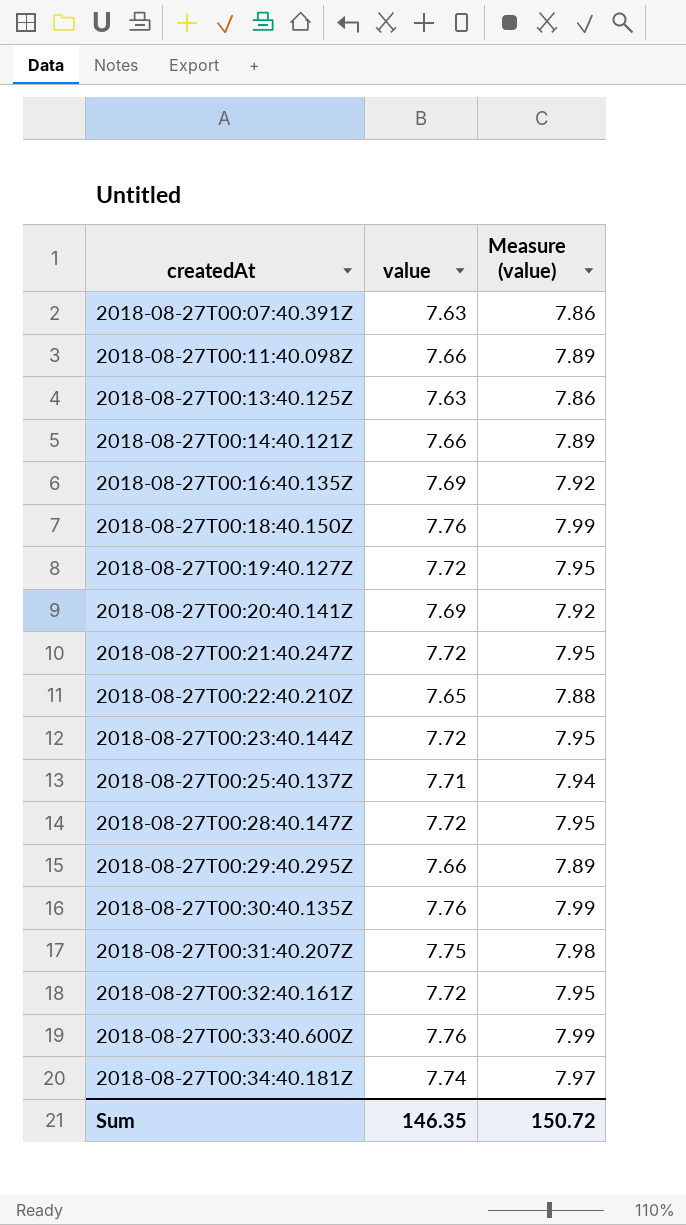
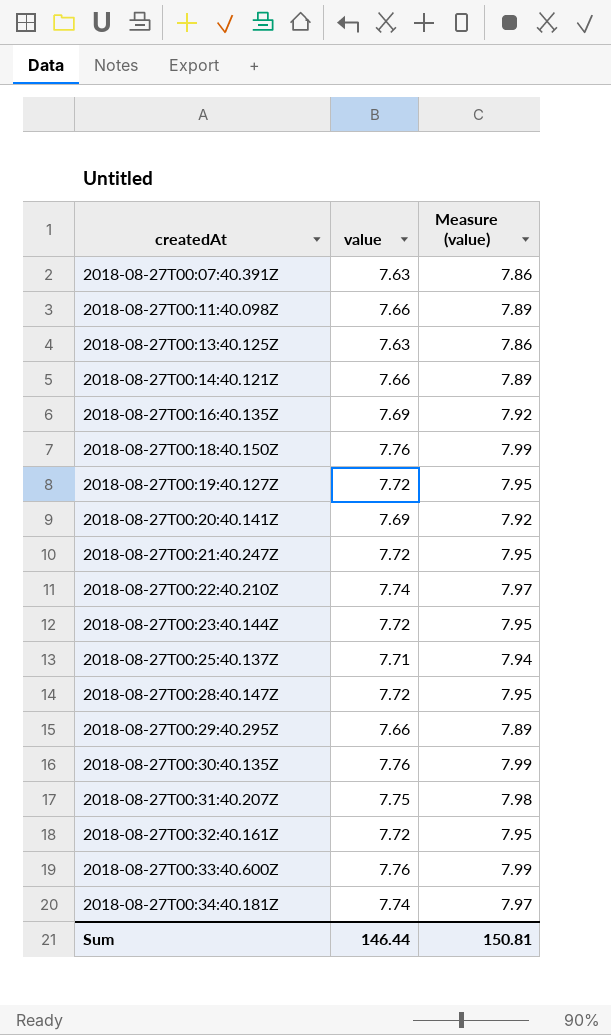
2018-08-27T00:22:40.210Z | value: 7.65 -> 7.74
2018-08-27T00:22:40.210Z | Measure (value): 7.88 -> 7.97
Sum | value: 146.35 -> 146.44
Sum | Measure (value): 150.72 -> 150.81

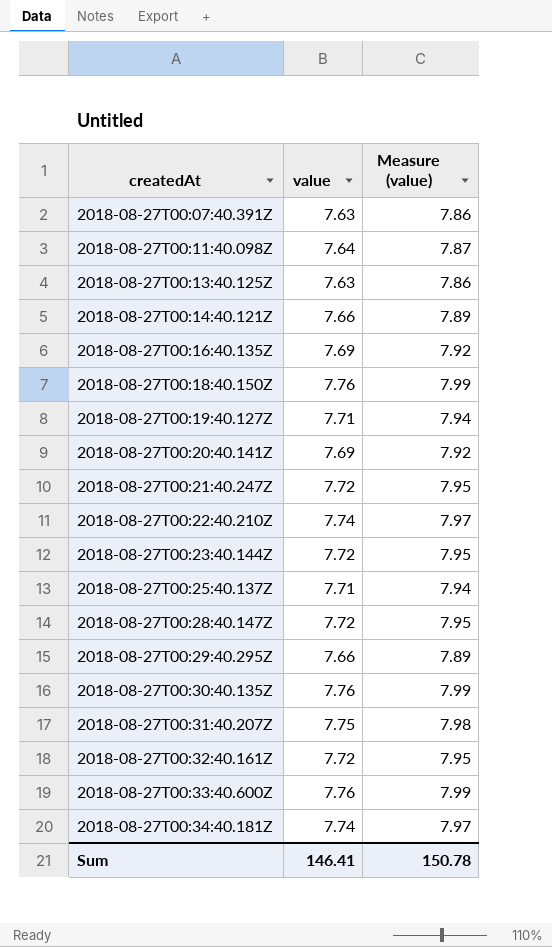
2018-08-27T00:11:40.098Z | value: 7.66 -> 7.64
2018-08-27T00:11:40.098Z | Measure (value): 7.89 -> 7.87
2018-08-27T00:19:40.127Z | value: 7.72 -> 7.71
2018-08-27T00:19:40.127Z | Measure (value): 7.95 -> 7.94
Sum | value: 146.44 -> 146.41
Sum | Measure (value): 150.81 -> 150.78

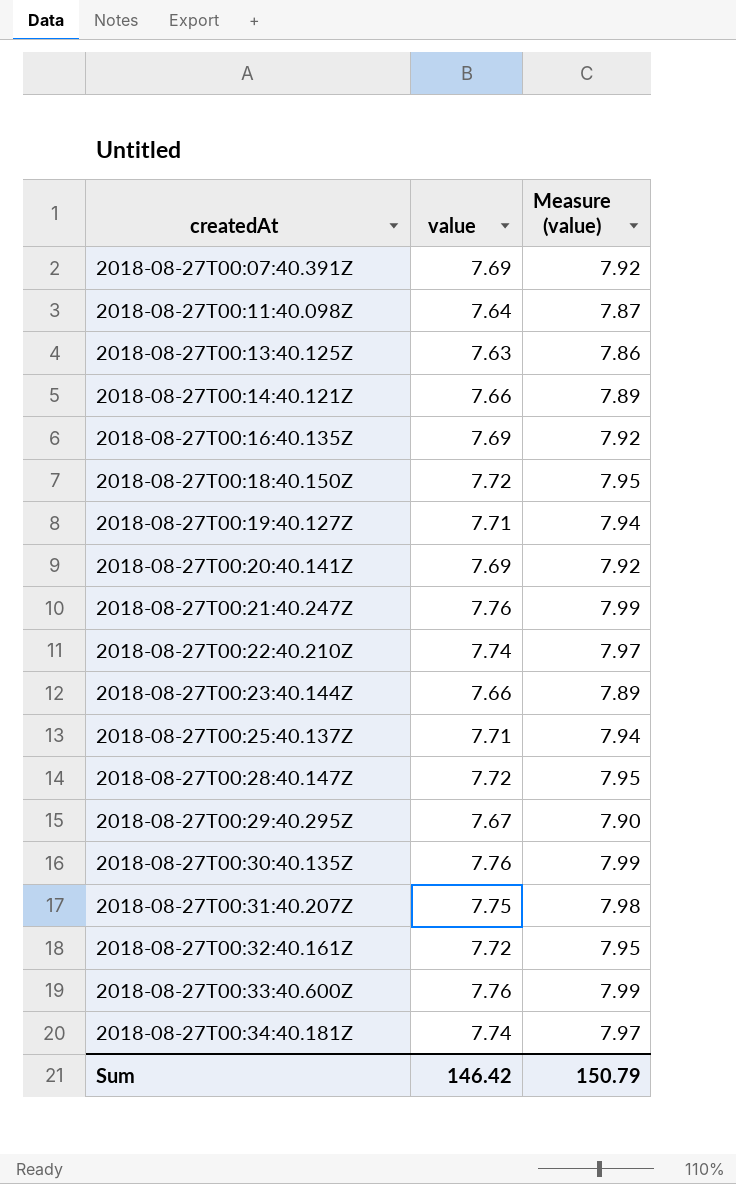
2018-08-27T00:07:40.391Z | value: 7.63 -> 7.69
2018-08-27T00:07:40.391Z | Measure (value): 7.86 -> 7.92
2018-08-27T00:18:40.150Z | value: 7.76 -> 7.72
2018-08-27T00:18:40.150Z | Measure (value): 7.99 -> 7.95
2018-08-27T00:21:40.247Z | value: 7.72 -> 7.76
2018-08-27T00:21:40.247Z | Measure (value): 7.95 -> 7.99
2018-08-27T00:23:40.144Z | value: 7.72 -> 7.66
2018-08-27T00:23:40.144Z | Measure (value): 7.95 -> 7.89
2018-08-27T00:29:40.295Z | value: 7.66 -> 7.67
2018-08-27T00:29:40.295Z | Measure (value): 7.89 -> 7.90
Sum | value: 146.41 -> 146.42
Sum | Measure (value): 150.78 -> 150.79

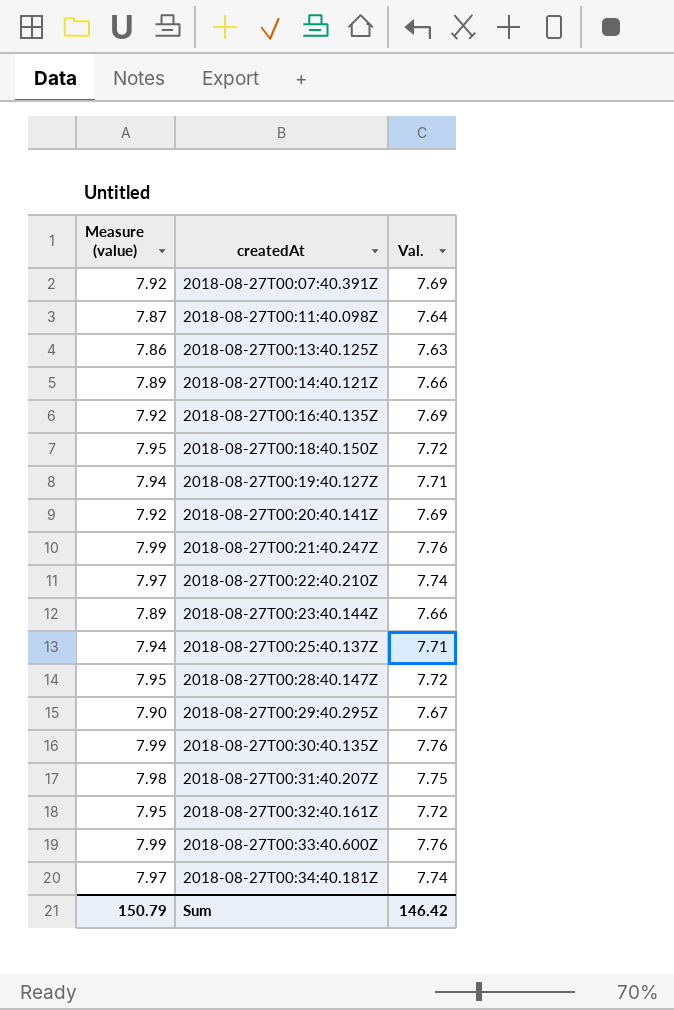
column Measure (value) | position: 3 -> 1
column name: value -> Val.

